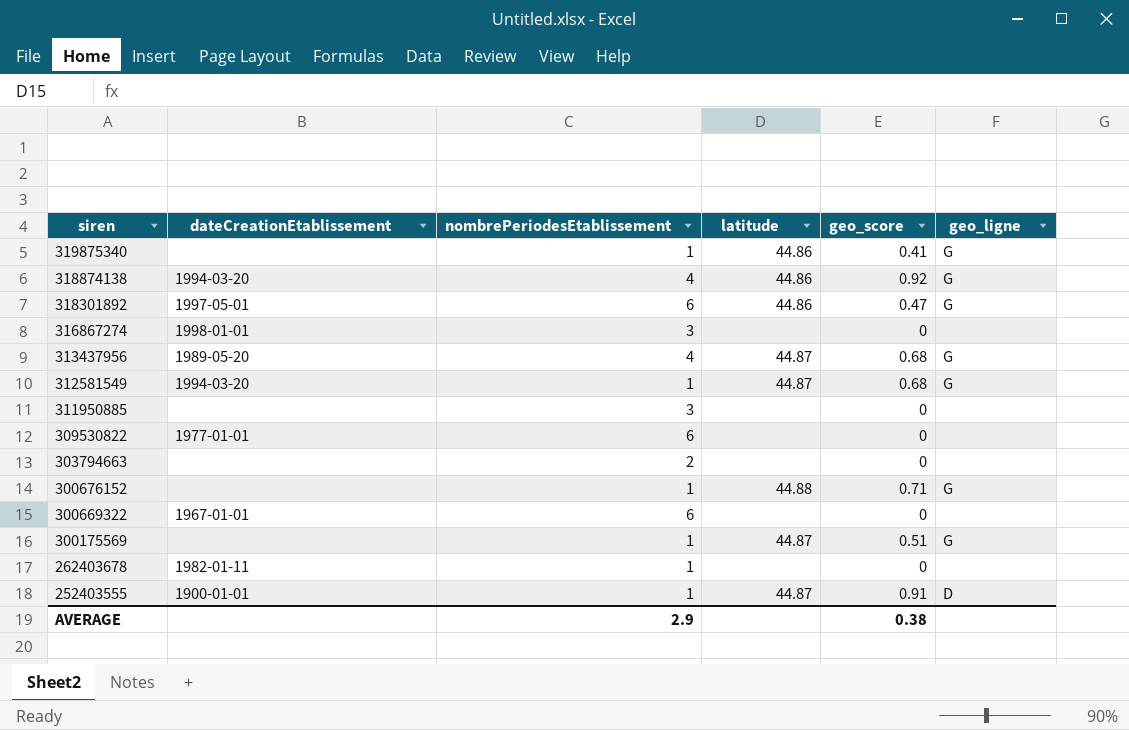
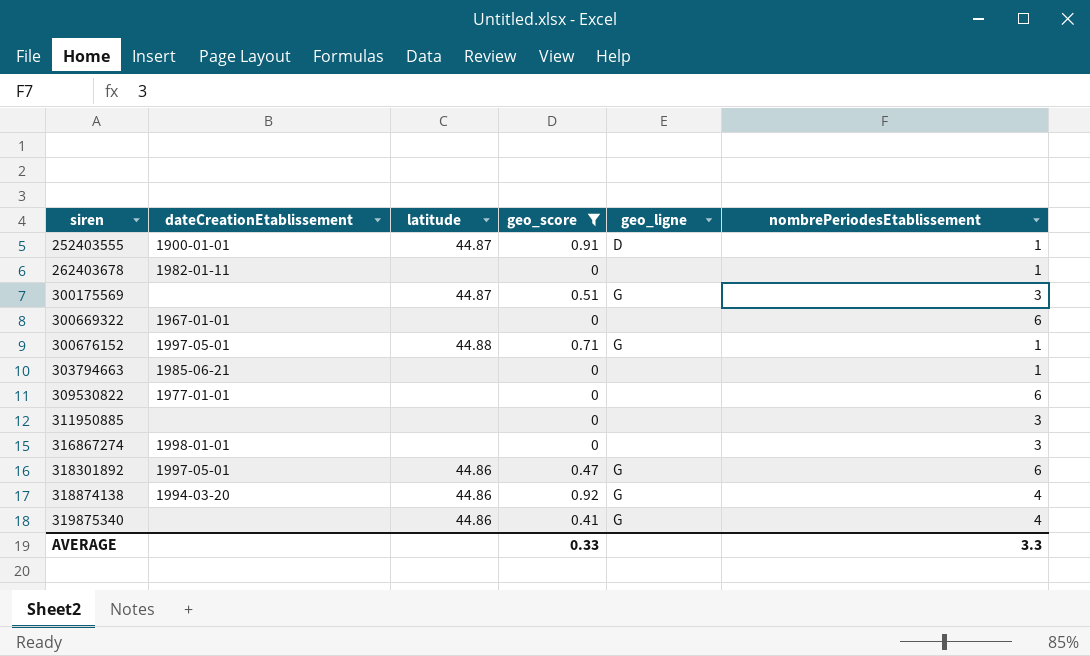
filter: none -> geo_score != 0.68
row order: siren descending -> siren ascending
column nombrePeriodesEtablissement | position: 3 -> 6
300175569 | nombrePeriodesEtablissement: 1 -> 3
300676152 | dateCreationEtablissement: none -> 1997-05-01
303794663 | dateCreationEtablissement: none -> 1985-06-21
303794663 | nombrePeriodesEtablissement: 2 -> 1
319875340 | nombrePeriodesEtablissement: 1 -> 4
AVERAGE | geo_score: 0.38 -> 0.33
AVERAGE | nombrePeriodesEtablissement: 2.9 -> 3.3

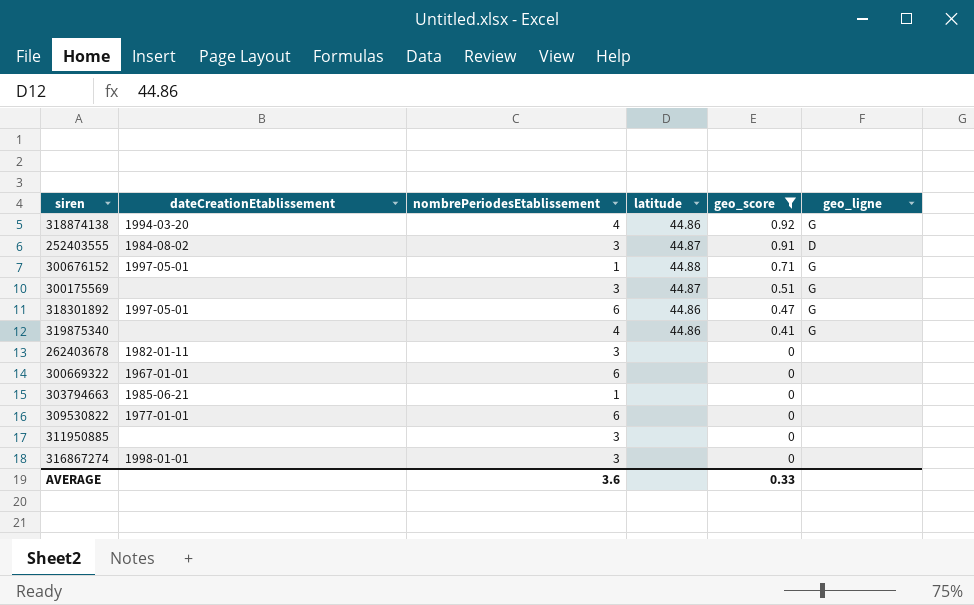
row order: siren ascending -> geo_score descending
column nombrePeriodesEtablissement | position: 6 -> 3
252403555 | dateCreationEtablissement: 1900-01-01 -> 1984-08-02
252403555 | nombrePeriodesEtablissement: 1 -> 3
262403678 | nombrePeriodesEtablissement: 1 -> 3
AVERAGE | nombrePeriodesEtablissement: 3.3 -> 3.6

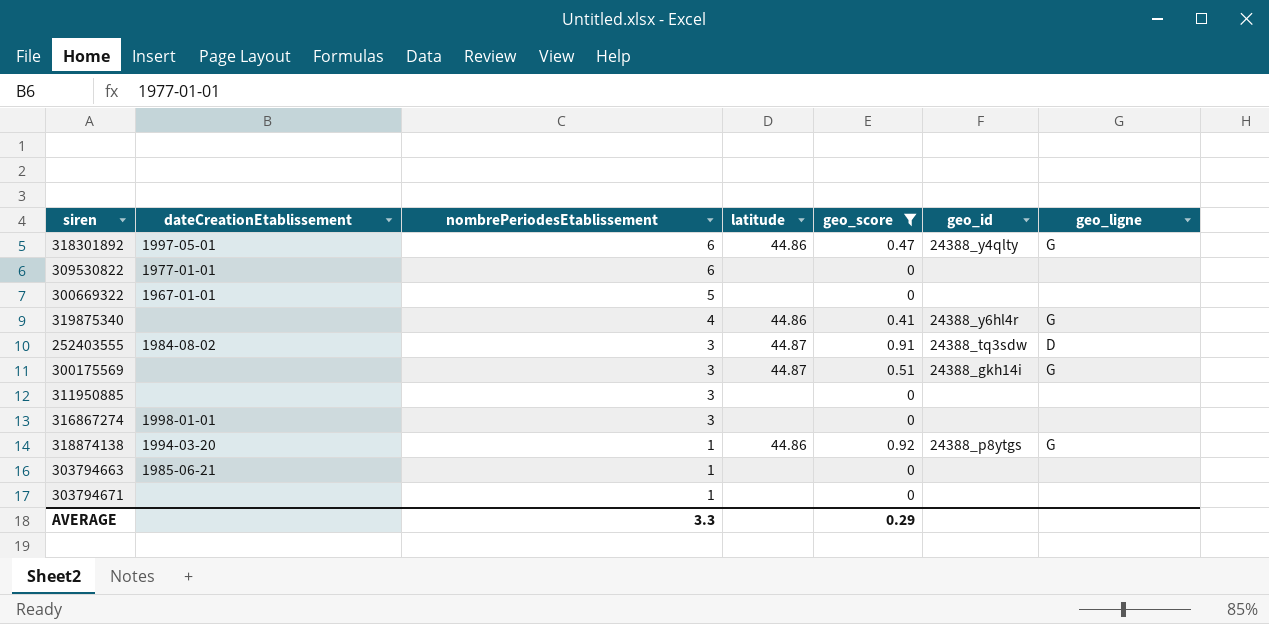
row order: geo_score descending -> nombrePeriodesEtablissement descending
column geo_id | position: none -> 6
row 300676152: 1997-05-01 | 1 | 44.88 | 0.71 | G -> none
row 262403678: 1982-01-11 | 3 | none | 0 | none -> none
300669322 | nombrePeriodesEtablissement: 6 -> 5
318874138 | nombrePeriodesEtablissement: 4 -> 1
row 303794671: none -> none | 1 | none | 0 | none | none
AVERAGE | nombrePeriodesEtablissement: 3.6 -> 3.3
AVERAGE | geo_score: 0.33 -> 0.29

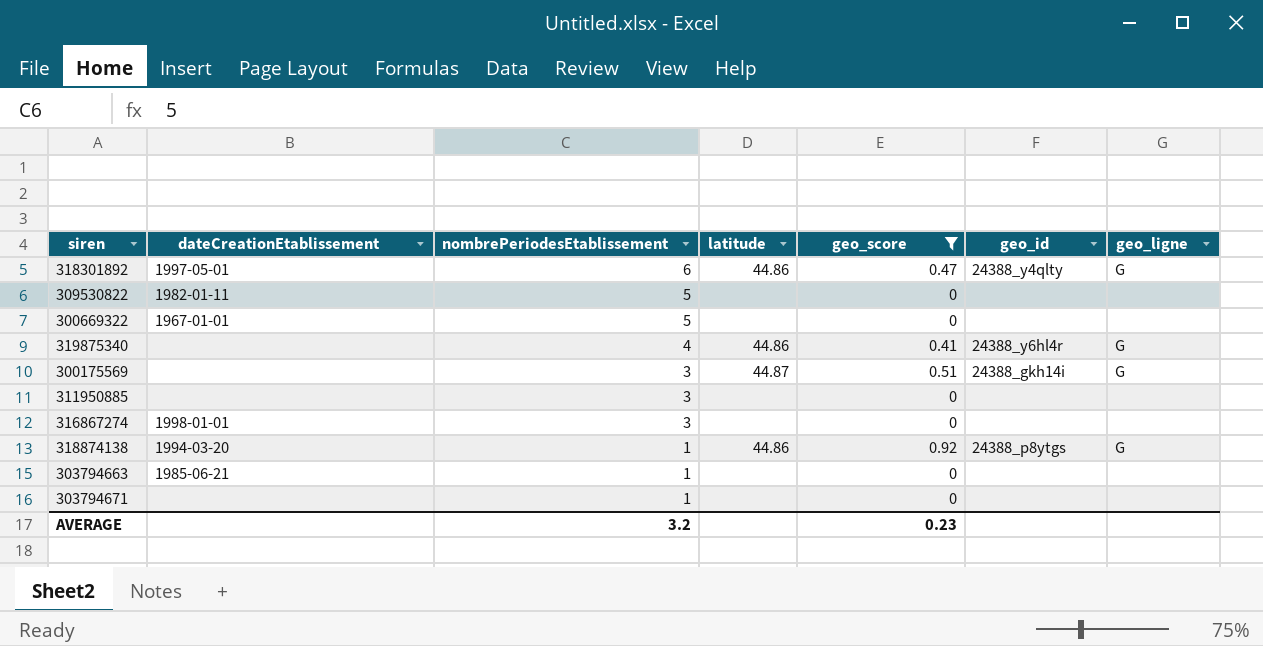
row 252403555: 1984-08-02 | 3 | 44.87 | 0.91 | 24388_tq3sdw | D -> none
309530822 | dateCreationEtablissement: 1977-01-01 -> 1982-01-11
309530822 | nombrePeriodesEtablissement: 6 -> 5
AVERAGE | nombrePeriodesEtablissement: 3.3 -> 3.2
AVERAGE | geo_score: 0.29 -> 0.23

